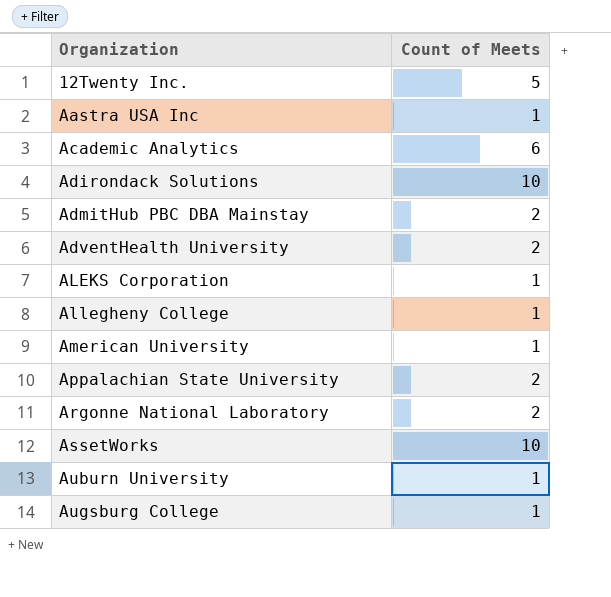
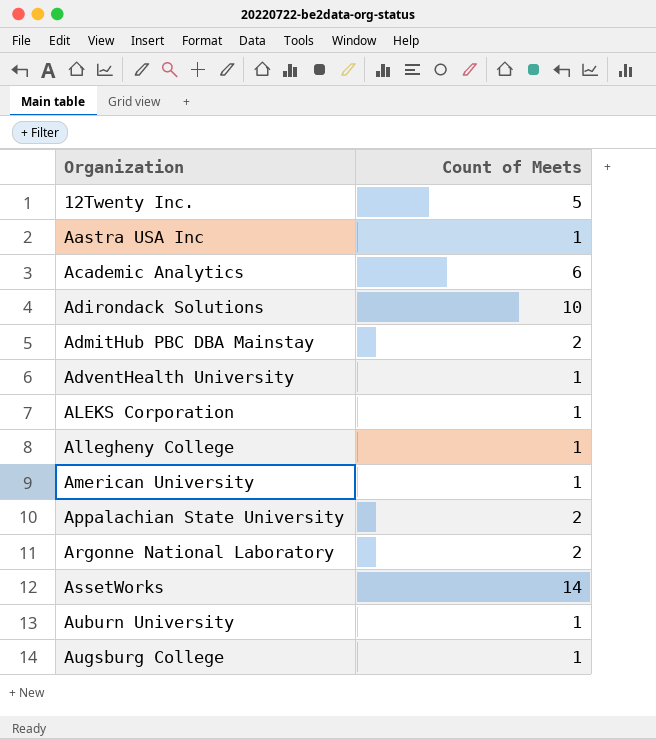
AdventHealth University | Count of Meets: 2 -> 1
AssetWorks | Count of Meets: 10 -> 14

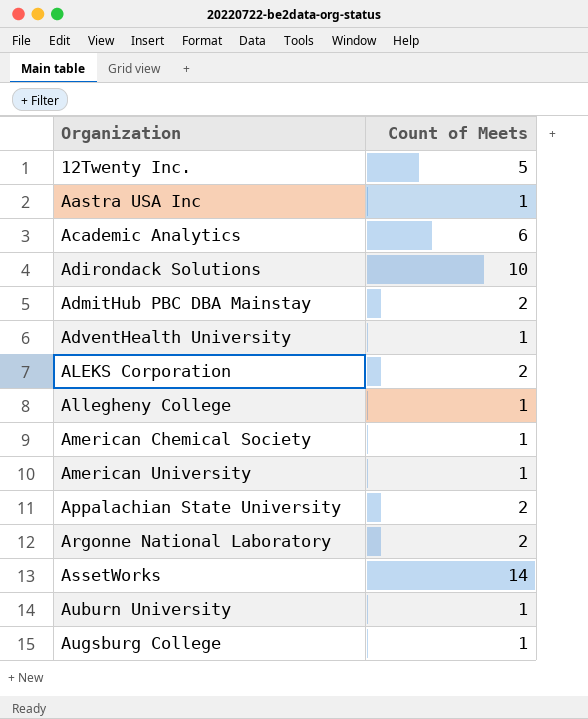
ALEKS Corporation | Count of Meets: 1 -> 2
row American Chemical Society: none -> 1

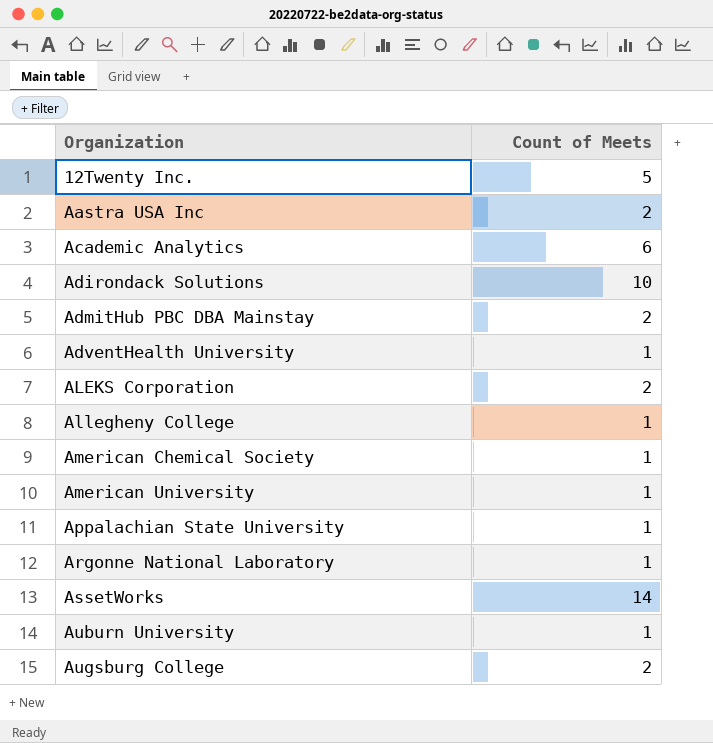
Aastra USA Inc | Count of Meets: 1 -> 2
Appalachian State University | Count of Meets: 2 -> 1
Argonne National Laboratory | Count of Meets: 2 -> 1
Augsburg College | Count of Meets: 1 -> 2

